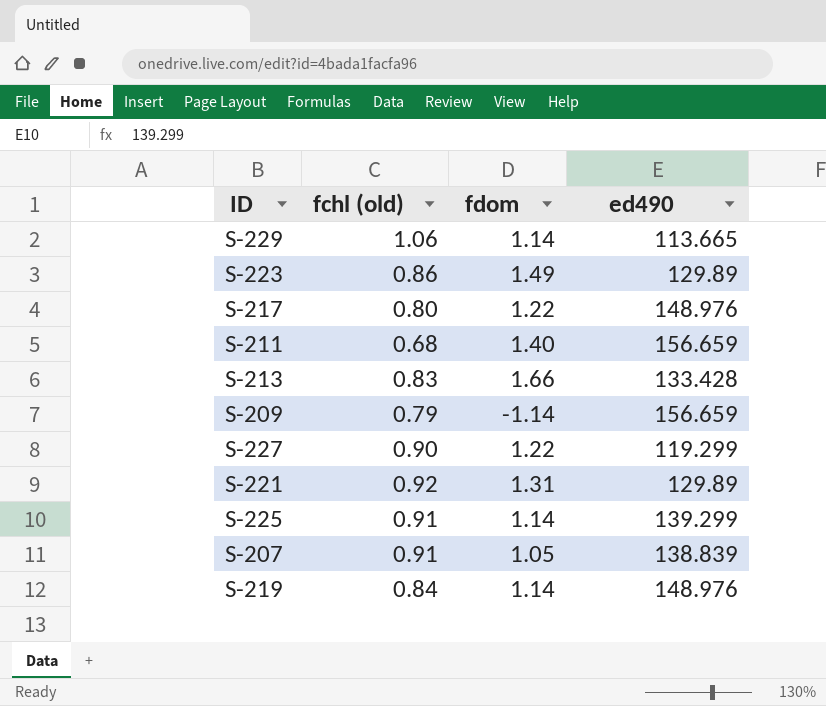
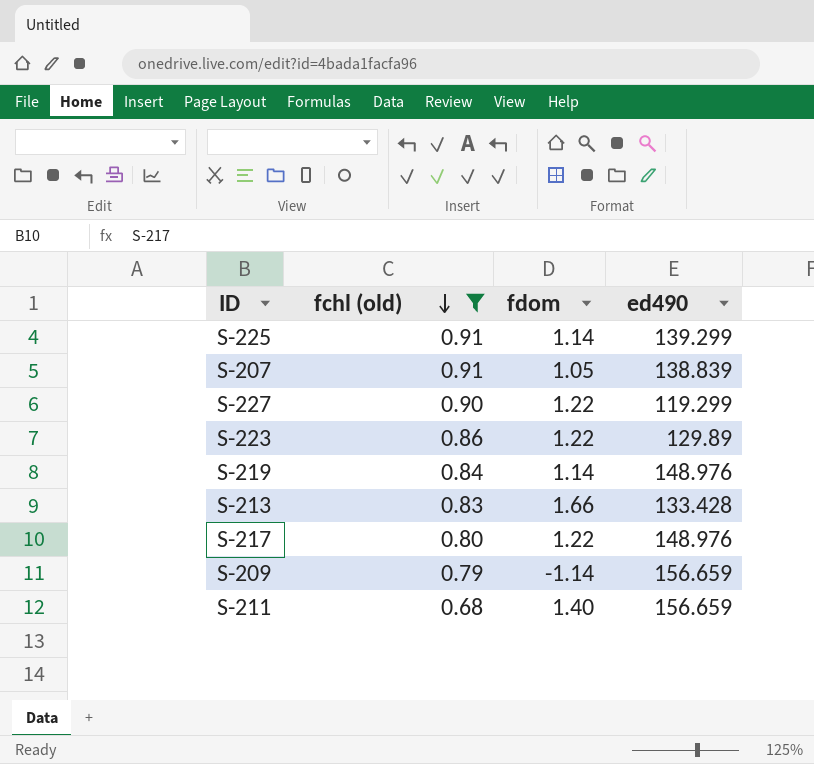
filter: none -> fchl (old) <= 0.91
row order: none -> fchl (old) descending
S-223 | fdom: 1.49 -> 1.22

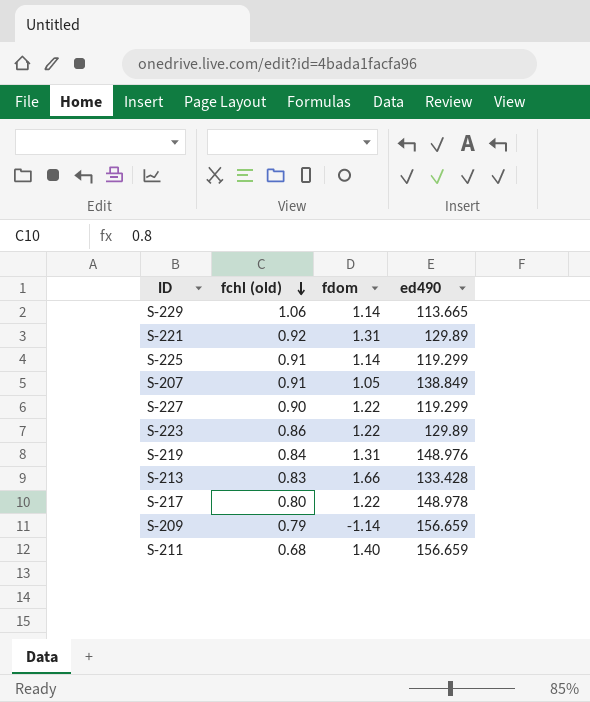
filter: fchl (old) <= 0.91 -> none
S-225 | ed490: 139.299 -> 119.299
S-207 | ed490: 138.839 -> 138.849
S-219 | fdom: 1.14 -> 1.31
S-217 | ed490: 148.976 -> 148.978

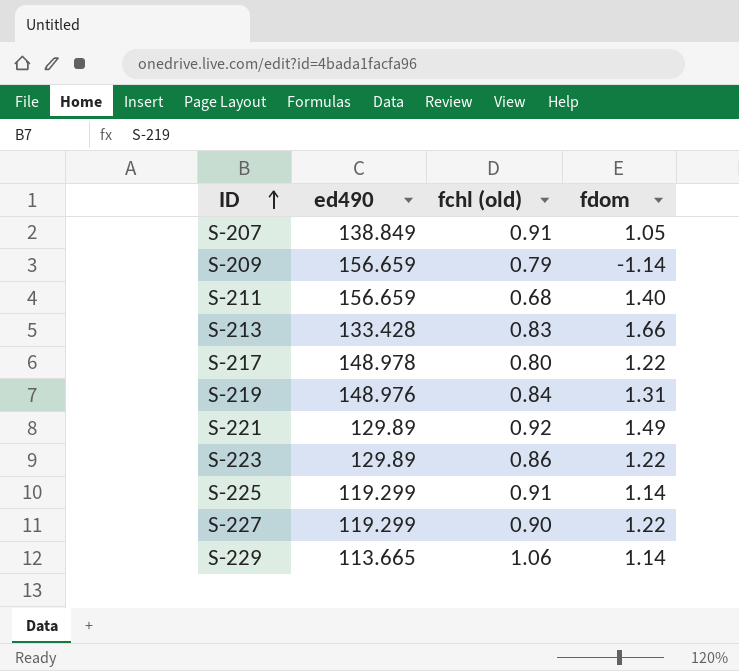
row order: fchl (old) descending -> ID ascending
column ed490 | position: 4 -> 2
S-221 | fdom: 1.31 -> 1.49

